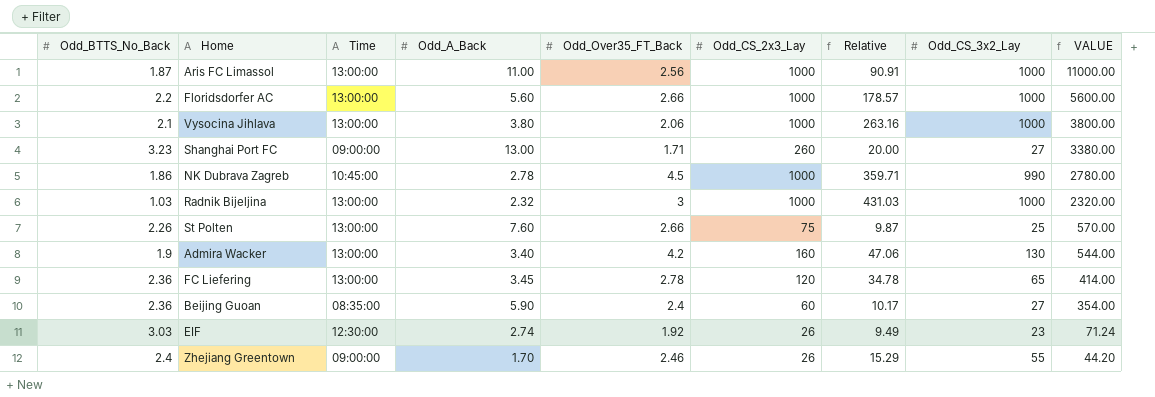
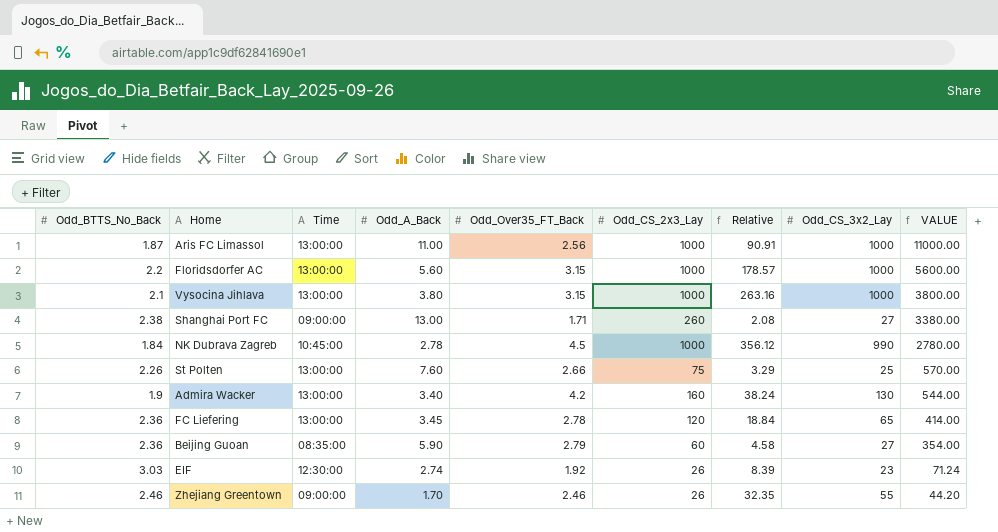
column Relative | formula: [Odd_CS_2x3_Lay] / [Odd_A_Back] -> [Odd_CS_3x2_Lay] / [Odd_A_Back]
row Radnik Bijeljina: 1.03 | 13:00:00 | 2.32 | 3 | 1000 | 431.03 | 1000 | 2320.00 -> none
Floridsdorfer AC | Odd_Over35_FT_Back: 2.66 -> 3.15
Vysocina Jihlava | Odd_Over35_FT_Back: 2.06 -> 3.15
Shanghai Port FC | Odd_BTTS_No_Back: 3.23 -> 2.38
NK Dubrava Zagreb | Odd_BTTS_No_Back: 1.86 -> 1.84
Beijing Guoan | Odd_Over35_FT_Back: 2.4 -> 2.79
Zhejiang Greentown | Odd_BTTS_No_Back: 2.4 -> 2.46

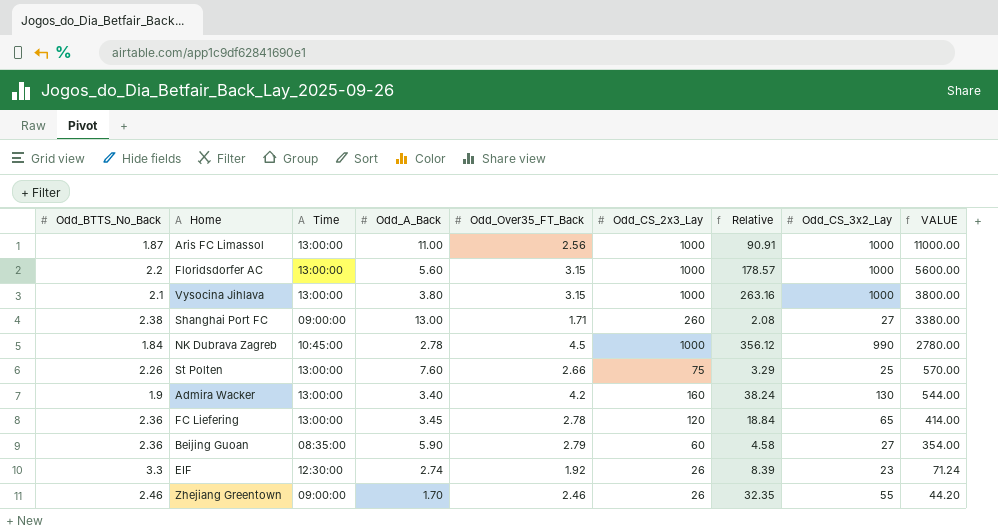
EIF | Odd_BTTS_No_Back: 3.03 -> 3.3

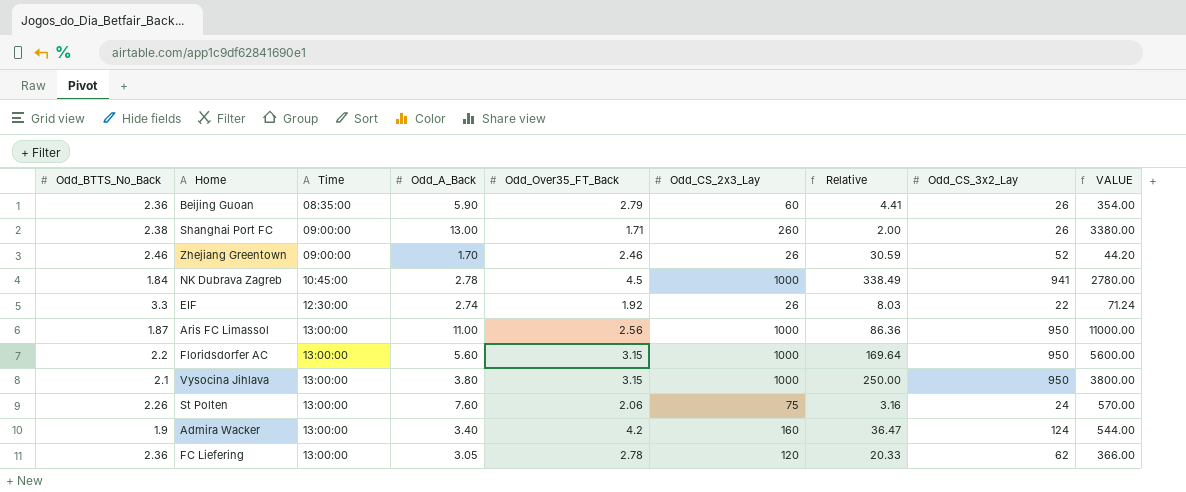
row order: VALUE descending -> Time ascending
Beijing Guoan | Relative: 4.58 -> 4.41
Beijing Guoan | Odd_CS_3x2_Lay: 27 -> 26
Shanghai Port FC | Relative: 2.08 -> 2.00
Shanghai Port FC | Odd_CS_3x2_Lay: 27 -> 26
Zhejiang Greentown | Relative: 32.35 -> 30.59
Zhejiang Greentown | Odd_CS_3x2_Lay: 55 -> 52
NK Dubrava Zagreb | Relative: 356.12 -> 338.49
NK Dubrava Zagreb | Odd_CS_3x2_Lay: 990 -> 941
EIF | Relative: 8.39 -> 8.03
EIF | Odd_CS_3x2_Lay: 23 -> 22
Aris FC Limassol | Relative: 90.91 -> 86.36
Aris FC Limassol | Odd_CS_3x2_Lay: 1000 -> 950
Floridsdorfer AC | Relative: 178.57 -> 169.64
Floridsdorfer AC | Odd_CS_3x2_Lay: 1000 -> 950
Vysocina Jihlava | Relative: 263.16 -> 250.00
Vysocina Jihlava | Odd_CS_3x2_Lay: 1000 -> 950
St Polten | Odd_Over35_FT_Back: 2.66 -> 2.06
St Polten | Relative: 3.29 -> 3.16
St Polten | Odd_CS_3x2_Lay: 25 -> 24
Admira Wacker | Relative: 38.24 -> 36.47
Admira Wacker | Odd_CS_3x2_Lay: 130 -> 124
FC Liefering | Odd_A_Back: 3.45 -> 3.05
FC Liefering | Relative: 18.84 -> 20.33
FC Liefering | Odd_CS_3x2_Lay: 65 -> 62
FC Liefering | VALUE: 414.00 -> 366.00

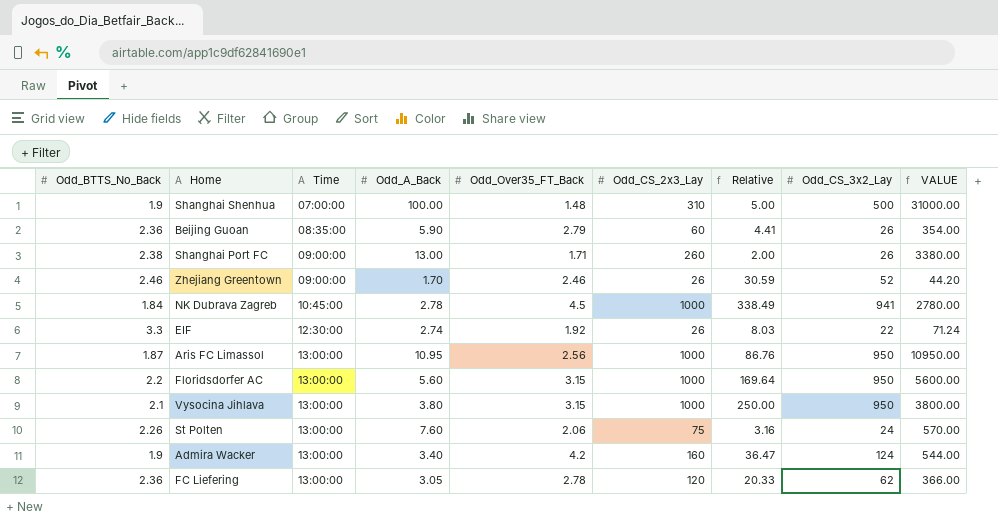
row Shanghai Shenhua: none -> 1.9 | 07:00:00 | 100.00 | 1.48 | 310 | 5.00 | 500 | 31000.00
Aris FC Limassol | Odd_A_Back: 11.00 -> 10.95
Aris FC Limassol | Relative: 86.36 -> 86.76
Aris FC Limassol | VALUE: 11000.00 -> 10950.00

